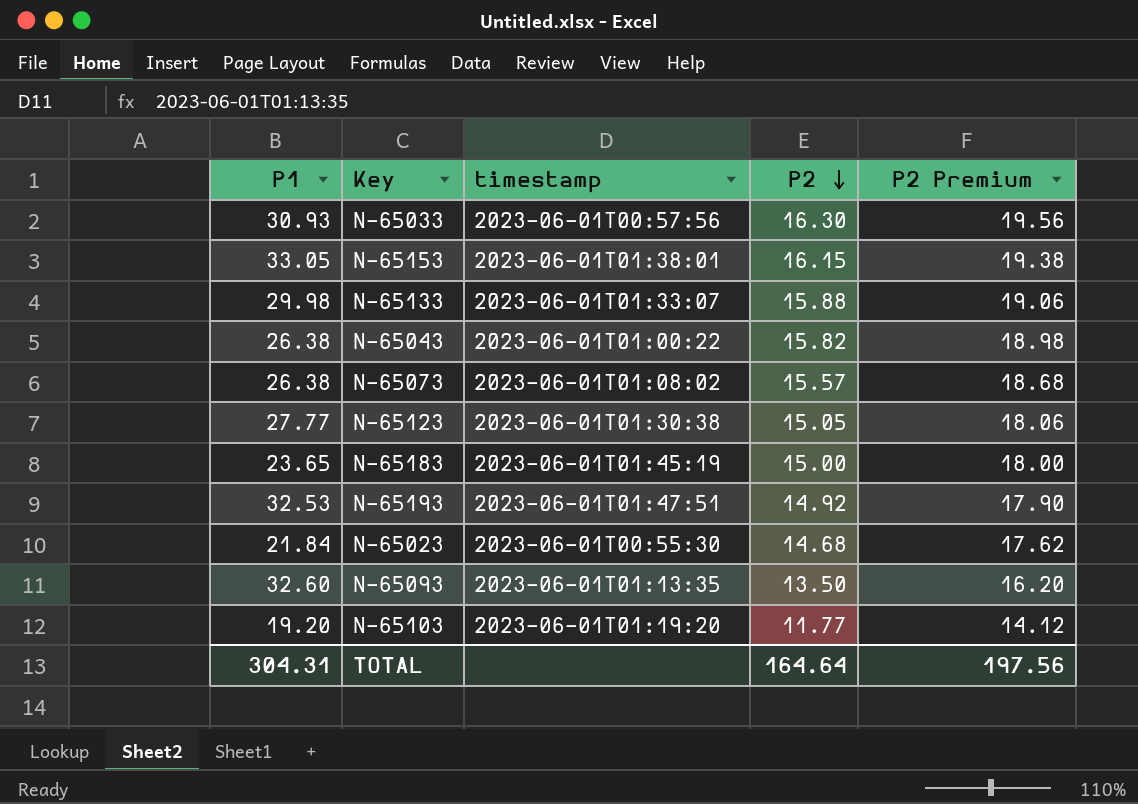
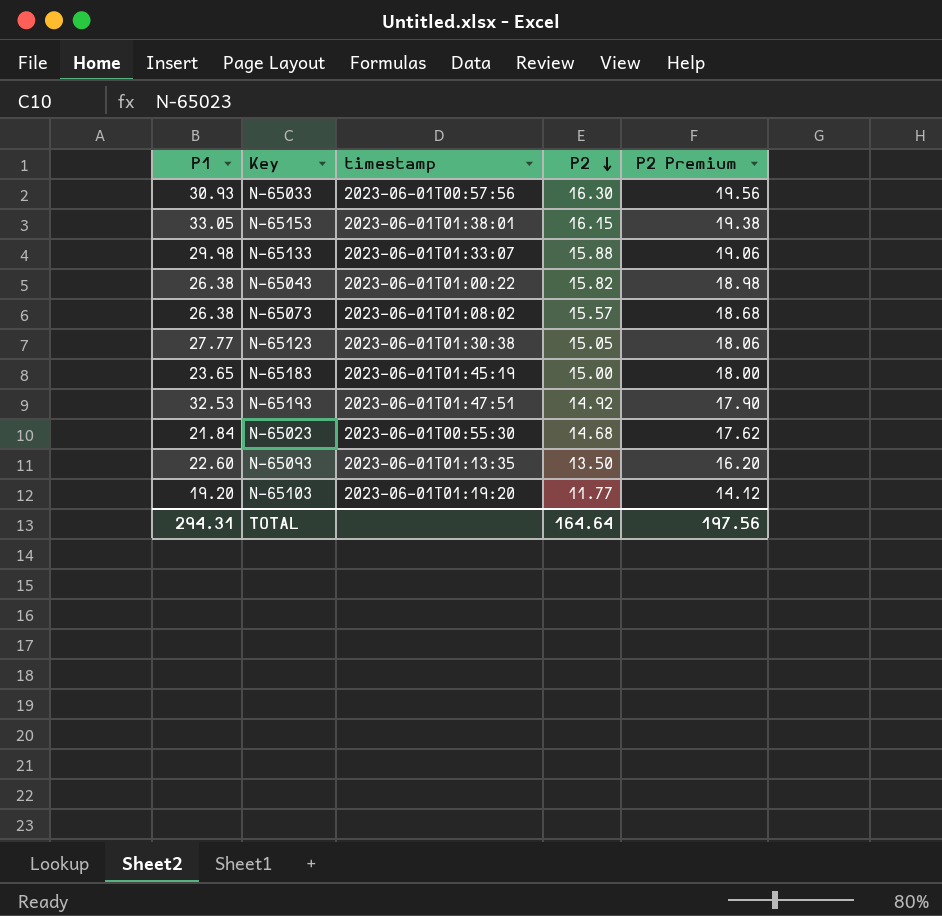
N-65093 | P1: 32.60 -> 22.60
TOTAL | P1: 304.31 -> 294.31

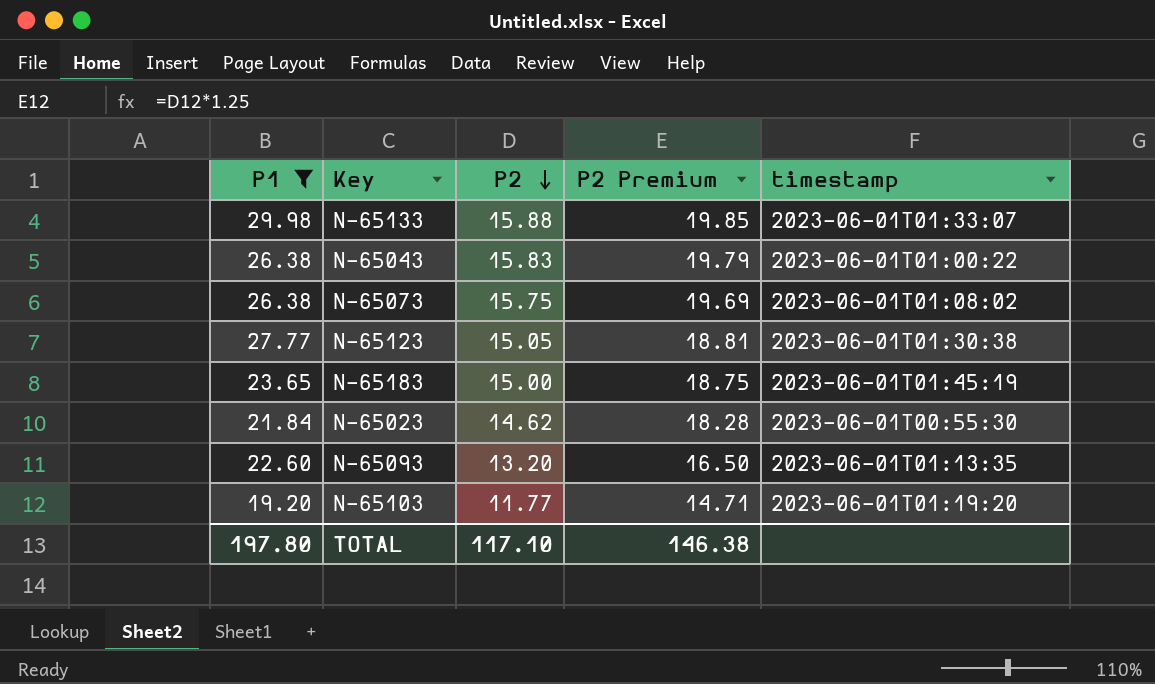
filter: none -> P1 <= 29.98
column P2 Premium | formula: [P2] * 1.2 -> [P2] * 1.25
column timestamp | position: 3 -> 5
N-65043 | P2: 15.82 -> 15.83
N-65073 | P2: 15.57 -> 15.75
N-65023 | P2: 14.68 -> 14.62
N-65093 | P2: 13.50 -> 13.20
TOTAL | P1: 294.31 -> 197.80
TOTAL | P2: 164.64 -> 117.10
TOTAL | P2 Premium: 197.56 -> 146.38

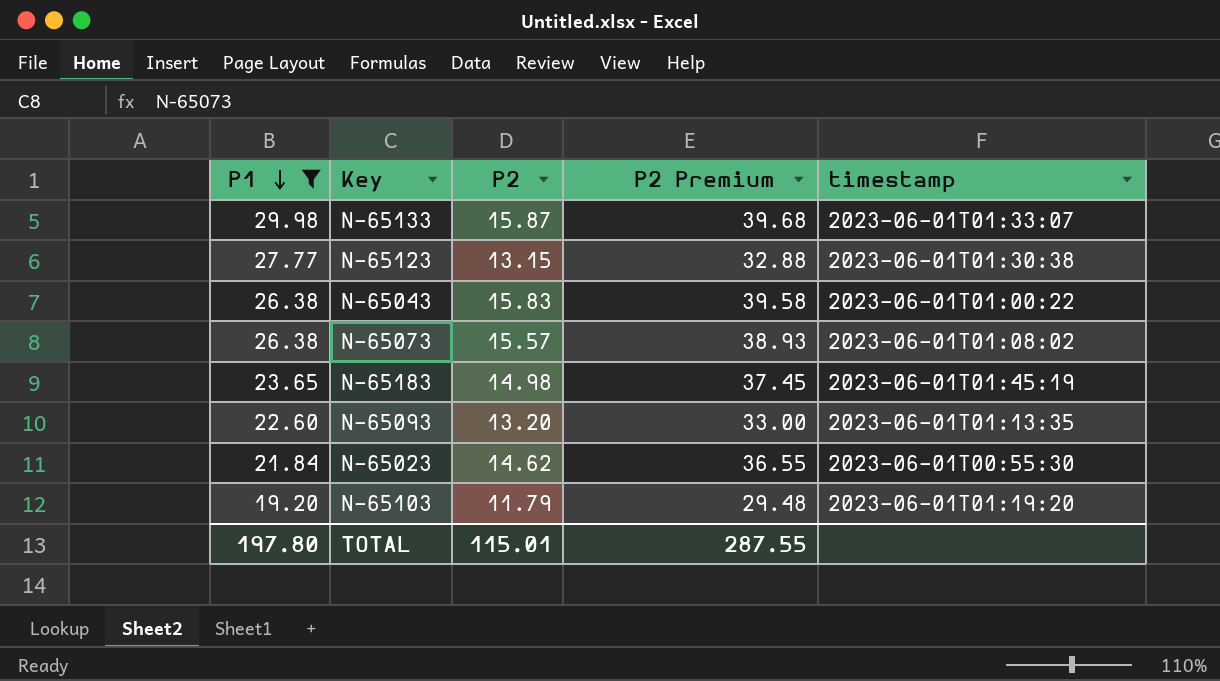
row order: P2 descending -> P1 descending
column P2 Premium | formula: [P2] * 1.25 -> [P2] * 2.5
N-65133 | P2: 15.88 -> 15.87
N-65123 | P2: 15.05 -> 13.15
N-65073 | P2: 15.75 -> 15.57
N-65183 | P2: 15.00 -> 14.98
N-65103 | P2: 11.77 -> 11.79
TOTAL | P2: 117.10 -> 115.01
TOTAL | P2 Premium: 146.38 -> 287.55

